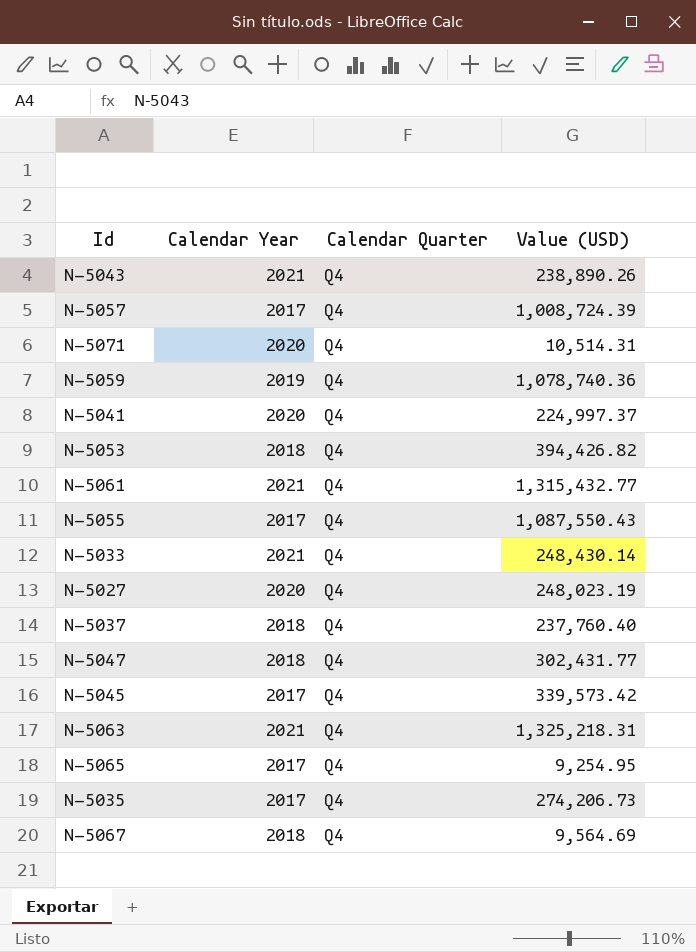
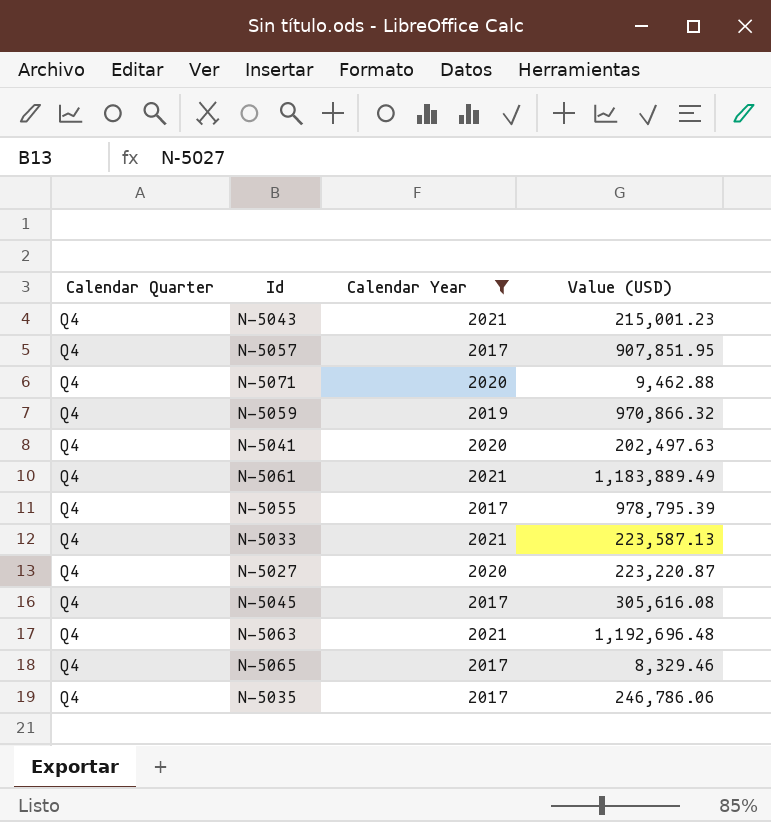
filter: none -> Calendar Year != 2018
column Calendar Quarter | position: 3 -> 1
N-5043 | Value (USD): 238,890.26 -> 215,001.23
N-5057 | Value (USD): 1,008,724.39 -> 907,851.95
N-5071 | Value (USD): 10,514.31 -> 9,462.88
N-5059 | Value (USD): 1,078,740.36 -> 970,866.32
N-5041 | Value (USD): 224,997.37 -> 202,497.63
N-5061 | Value (USD): 1,315,432.77 -> 1,183,889.49
N-5055 | Value (USD): 1,087,550.43 -> 978,795.39
N-5033 | Value (USD): 248,430.14 -> 223,587.13
N-5027 | Value (USD): 248,023.19 -> 223,220.87
N-5045 | Value (USD): 339,573.42 -> 305,616.08
N-5063 | Value (USD): 1,325,218.31 -> 1,192,696.48
N-5065 | Value (USD): 9,254.95 -> 8,329.46
N-5035 | Value (USD): 274,206.73 -> 246,786.06

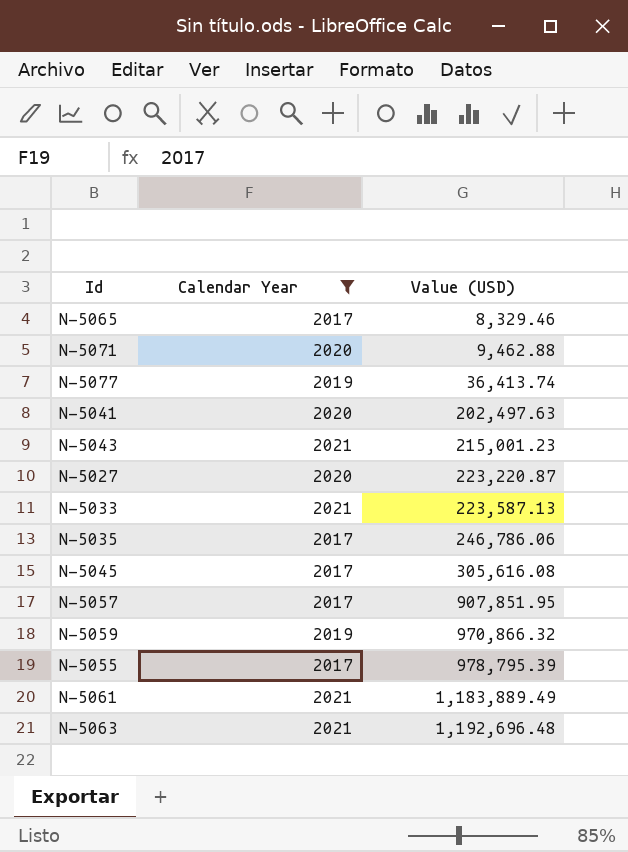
row order: none -> Value (USD) ascending
column Calendar Quarter | position: 1 -> none
row N-5077: none -> 2019 | 36,413.74

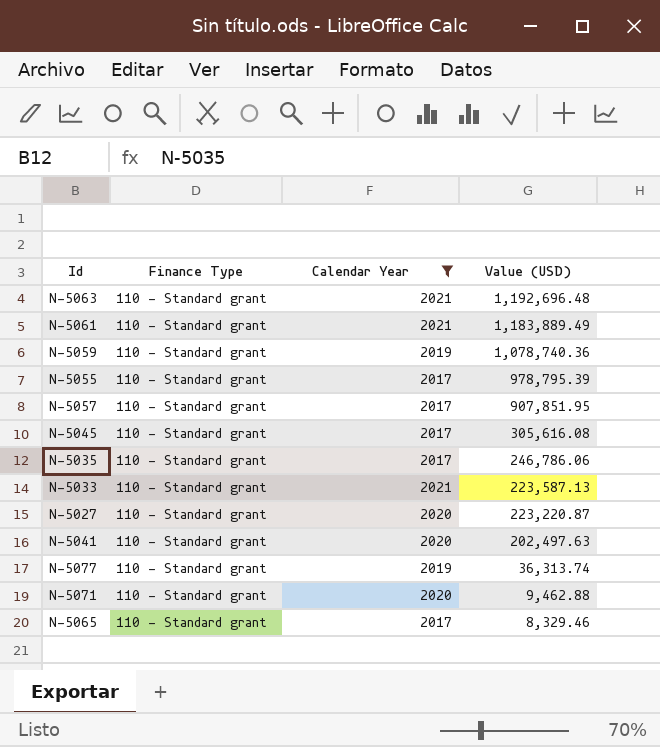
row order: Value (USD) ascending -> Value (USD) descending
column Finance Type | position: none -> 2
row N-5043: 2021 | 215,001.23 -> none
N-5059 | Value (USD): 970,866.32 -> 1,078,740.36
N-5077 | Value (USD): 36,413.74 -> 36,313.74

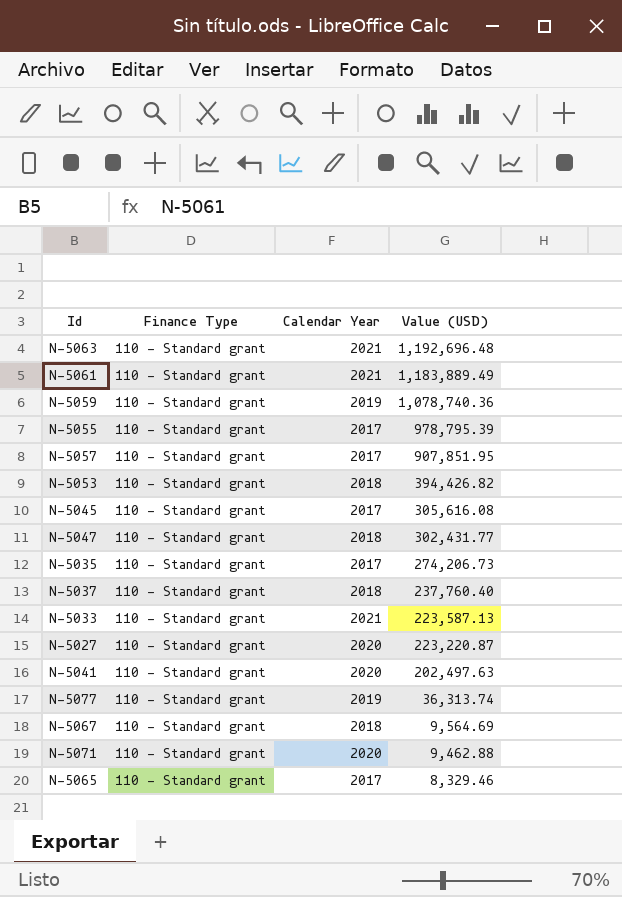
filter: Calendar Year != 2018 -> none
N-5035 | Value (USD): 246,786.06 -> 274,206.73

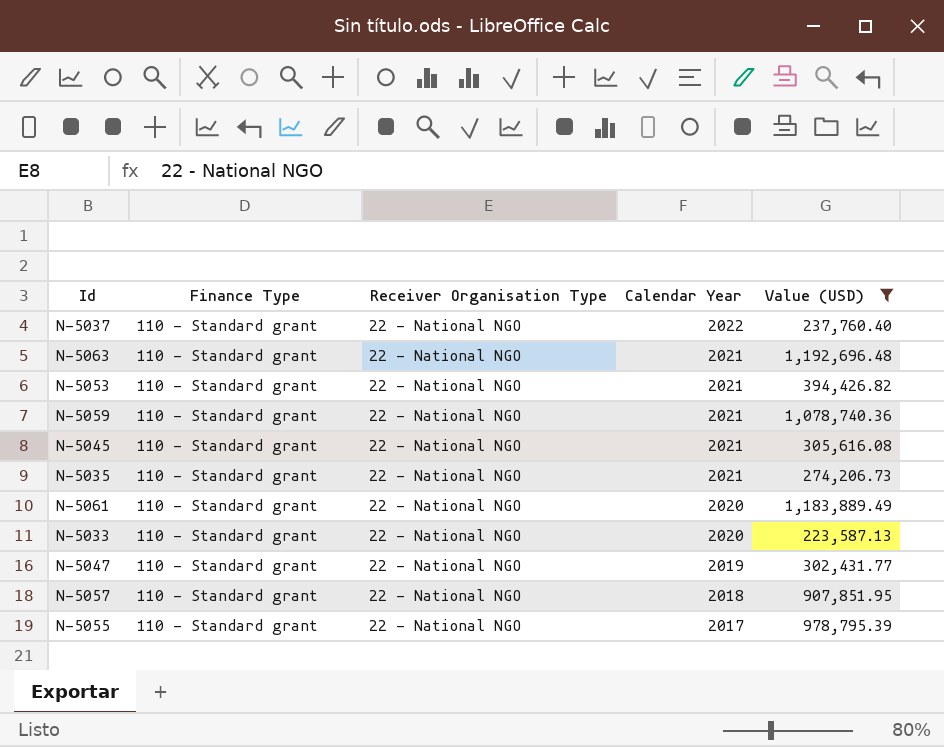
filter: none -> Value (USD) >= 223,587.13
row order: Value (USD) descending -> Calendar Year descending
column Receiver Organisation Type | position: none -> 3
N-5037 | Calendar Year: 2018 -> 2022
N-5053 | Calendar Year: 2018 -> 2021
N-5059 | Calendar Year: 2019 -> 2021
N-5045 | Calendar Year: 2017 -> 2021
N-5035 | Calendar Year: 2017 -> 2021
N-5061 | Calendar Year: 2021 -> 2020
N-5033 | Calendar Year: 2021 -> 2020
N-5047 | Calendar Year: 2018 -> 2019
N-5057 | Calendar Year: 2017 -> 2018

